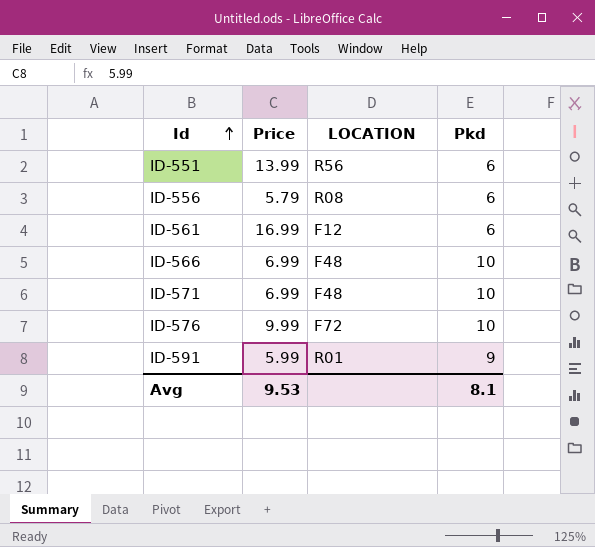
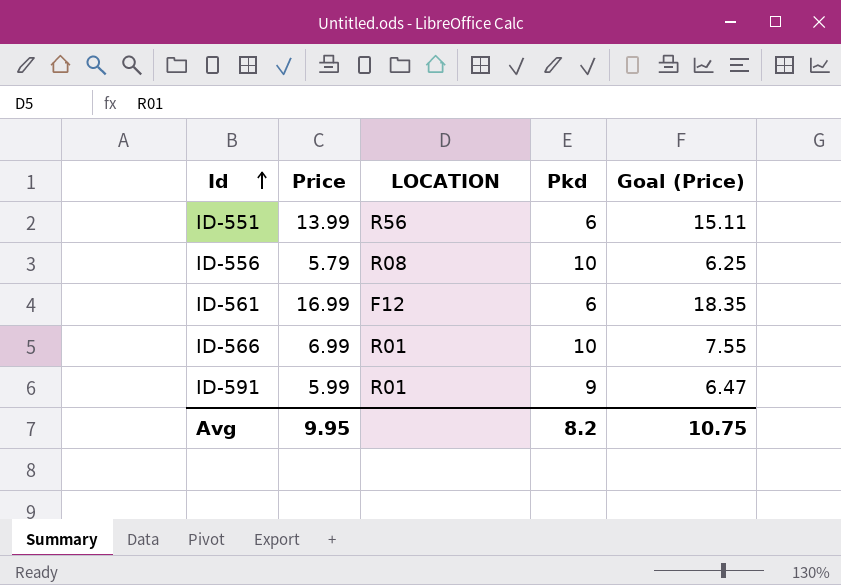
column Goal (Price) | formula: none -> [Price] * 1.08
row ID-571: 6.99 | F48 | 10 -> none
row ID-576: 9.99 | F72 | 10 -> none
ID-556 | Pkd: 6 -> 10
ID-566 | LOCATION: F48 -> R01
Avg | Price: 9.53 -> 9.95
Avg | Pkd: 8.1 -> 8.2

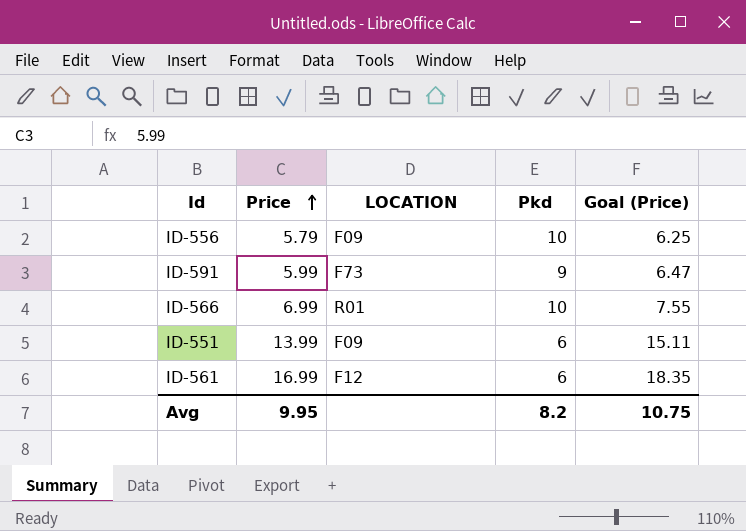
row order: Id ascending -> Price ascending
ID-556 | LOCATION: R08 -> F09
ID-591 | LOCATION: R01 -> F73
ID-551 | LOCATION: R56 -> F09

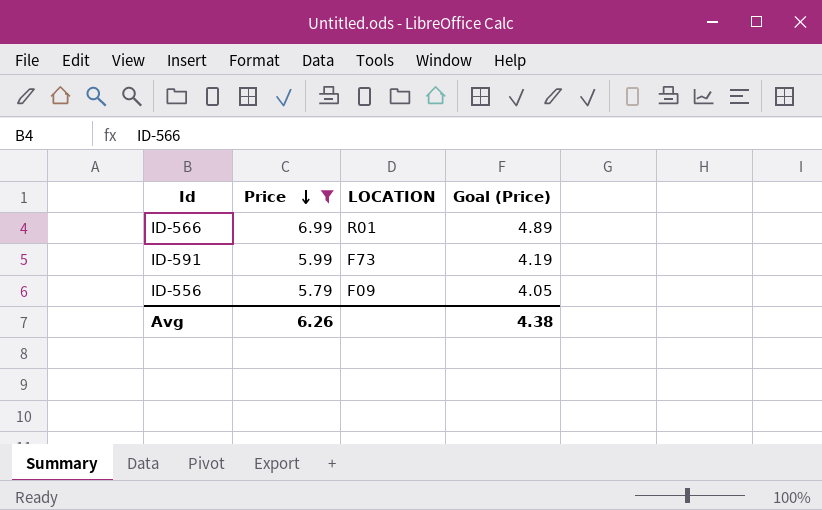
filter: none -> Price <= 6.99
row order: Price ascending -> Price descending
column Pkd | position: 4 -> none
column Goal (Price) | formula: [Price] * 1.08 -> [Price] * 0.7
Avg | Price: 9.95 -> 6.26
Avg | Goal (Price): 10.75 -> 4.38

